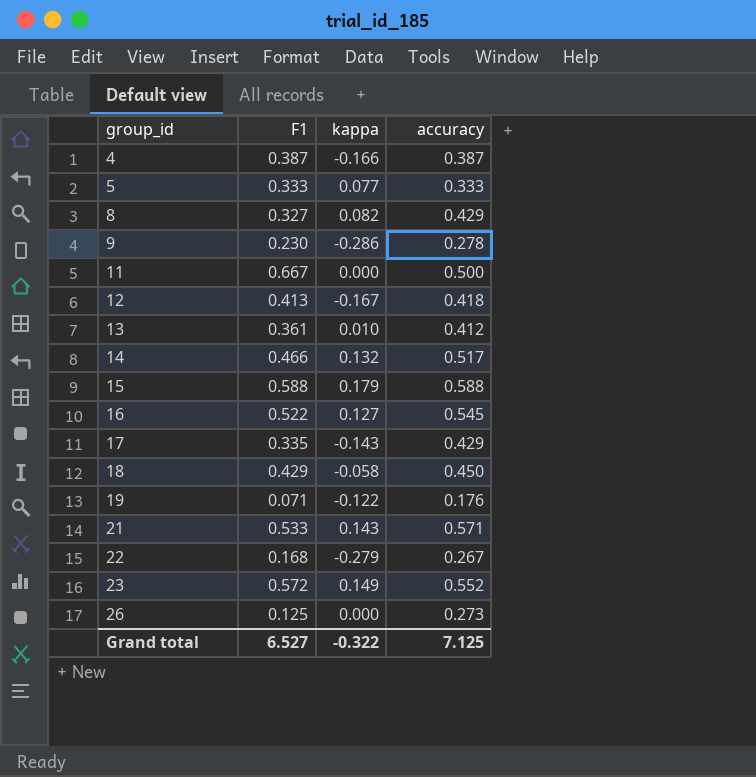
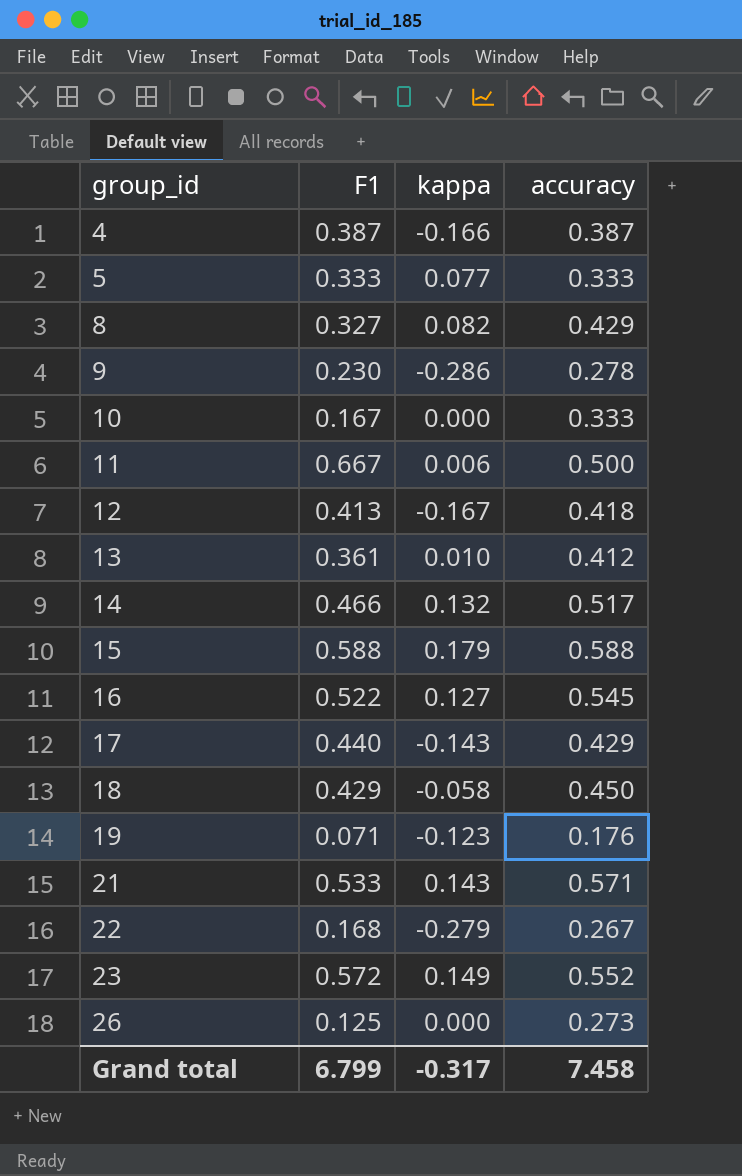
row 10: none -> 0.167 | 0.000 | 0.333
11 | kappa: 0.000 -> 0.006
17 | F1: 0.335 -> 0.440
19 | kappa: -0.122 -> -0.123
Grand total | F1: 6.527 -> 6.799
Grand total | kappa: -0.322 -> -0.317
Grand total | accuracy: 7.125 -> 7.458

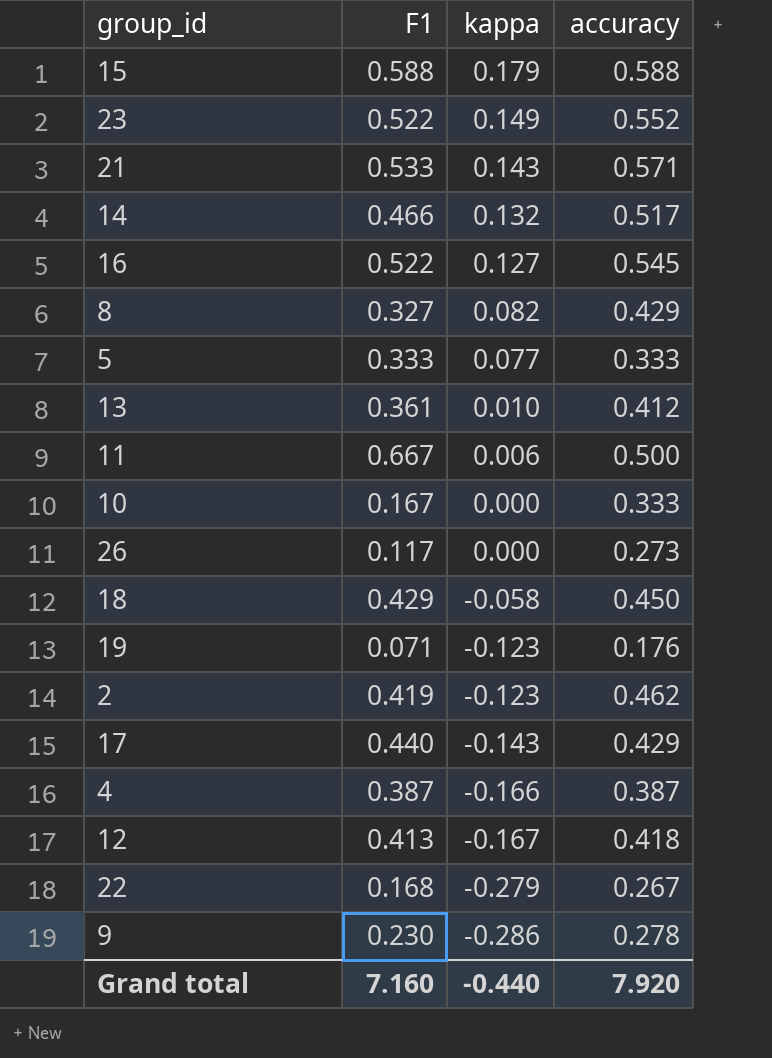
row order: group_id ascending -> kappa descending
23 | F1: 0.572 -> 0.522
26 | F1: 0.125 -> 0.117
row 2: none -> 0.419 | -0.123 | 0.462
Grand total | F1: 6.799 -> 7.160
Grand total | kappa: -0.317 -> -0.440
Grand total | accuracy: 7.458 -> 7.920

